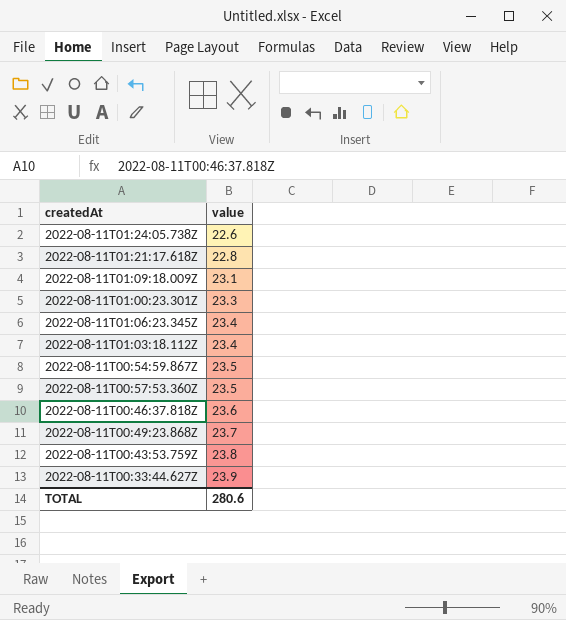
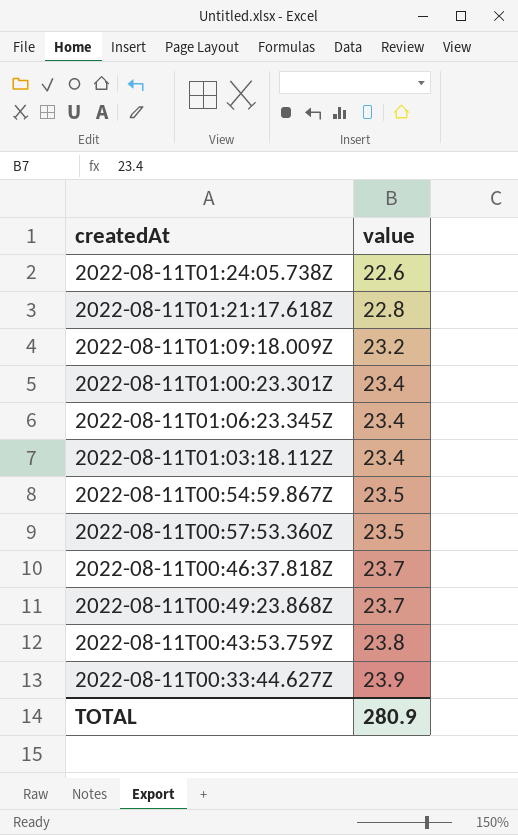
2022-08-11T01:09:18.009Z | value: 23.1 -> 23.2
2022-08-11T01:00:23.301Z | value: 23.3 -> 23.4
2022-08-11T00:46:37.818Z | value: 23.6 -> 23.7
TOTAL | value: 280.6 -> 280.9

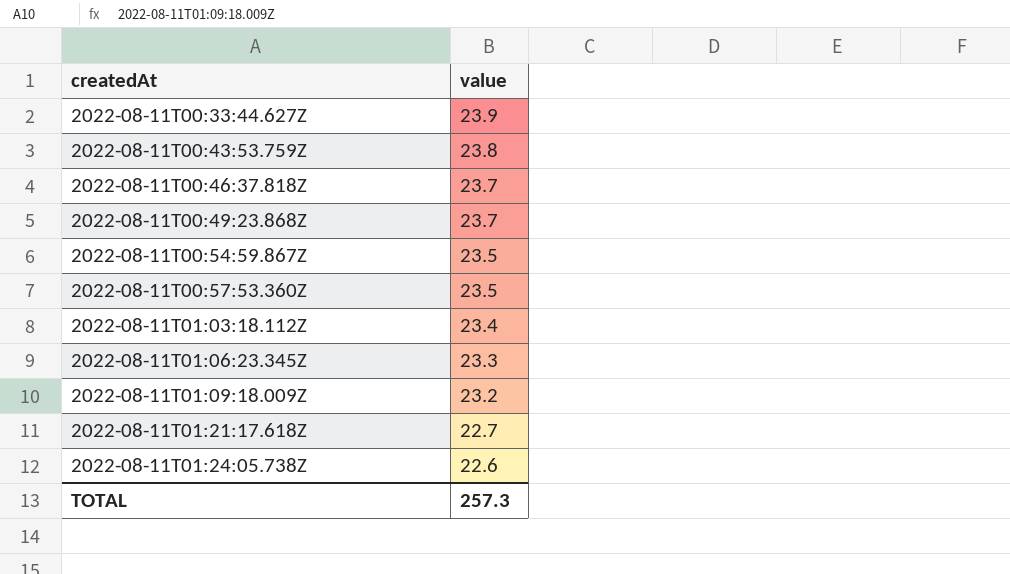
row order: value ascending -> createdAt ascending
row 2022-08-11T01:00:23.301Z: 23.4 -> none
2022-08-11T01:06:23.345Z | value: 23.4 -> 23.3
2022-08-11T01:21:17.618Z | value: 22.8 -> 22.7
TOTAL | value: 280.9 -> 257.3

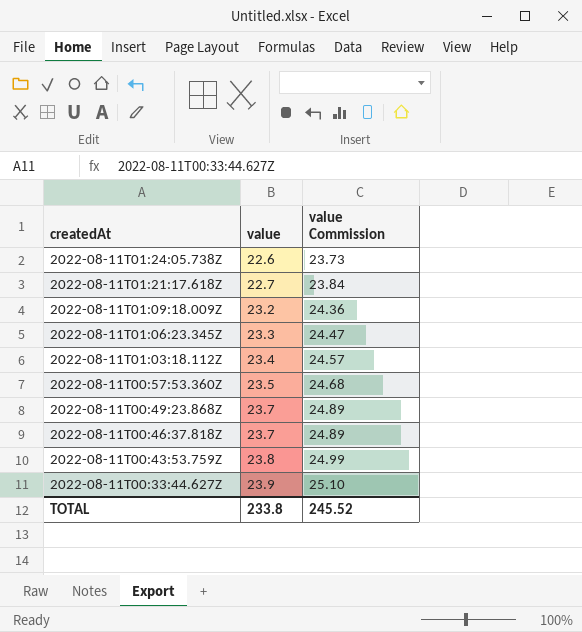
row order: createdAt ascending -> createdAt descending
column value Commission | formula: none -> [value] * 1.05
row 2022-08-11T00:54:59.867Z: 23.5 -> none
TOTAL | value: 257.3 -> 233.8

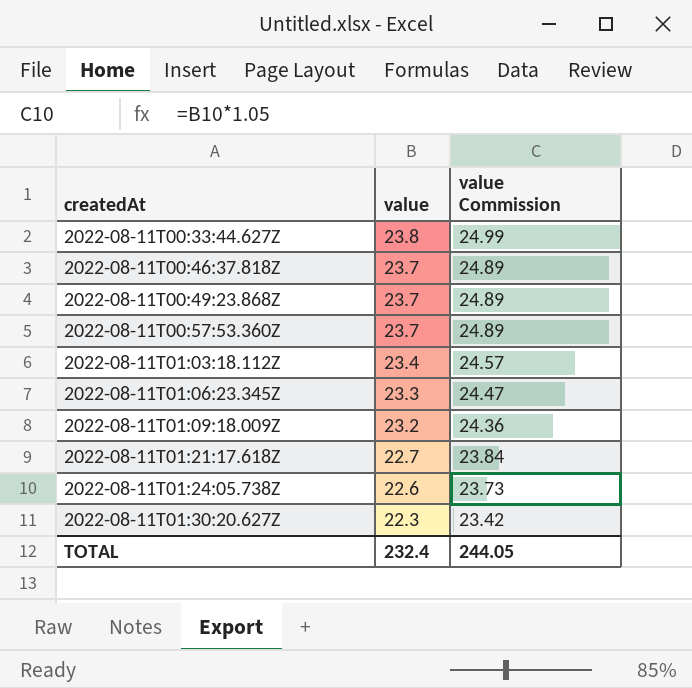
row order: createdAt descending -> createdAt ascending
row 2022-08-11T00:43:53.759Z: 23.8 | 24.99 -> none
2022-08-11T00:33:44.627Z | value: 23.9 -> 23.8
2022-08-11T00:33:44.627Z | value Commission: 25.10 -> 24.99
2022-08-11T00:57:53.360Z | value: 23.5 -> 23.7
2022-08-11T00:57:53.360Z | value Commission: 24.68 -> 24.89
row 2022-08-11T01:30:20.627Z: none -> 22.3 | 23.42
TOTAL | value: 233.8 -> 232.4
TOTAL | value Commission: 245.52 -> 244.05

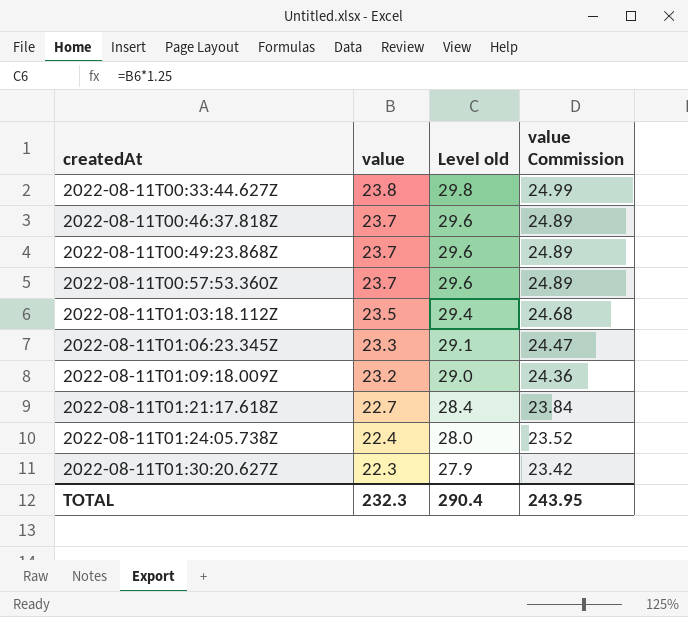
column Level old | formula: none -> [value] * 1.25
2022-08-11T01:03:18.112Z | value: 23.4 -> 23.5
2022-08-11T01:03:18.112Z | value Commission: 24.57 -> 24.68
2022-08-11T01:24:05.738Z | value: 22.6 -> 22.4
2022-08-11T01:24:05.738Z | value Commission: 23.73 -> 23.52
TOTAL | value: 232.4 -> 232.3
TOTAL | value Commission: 244.05 -> 243.95

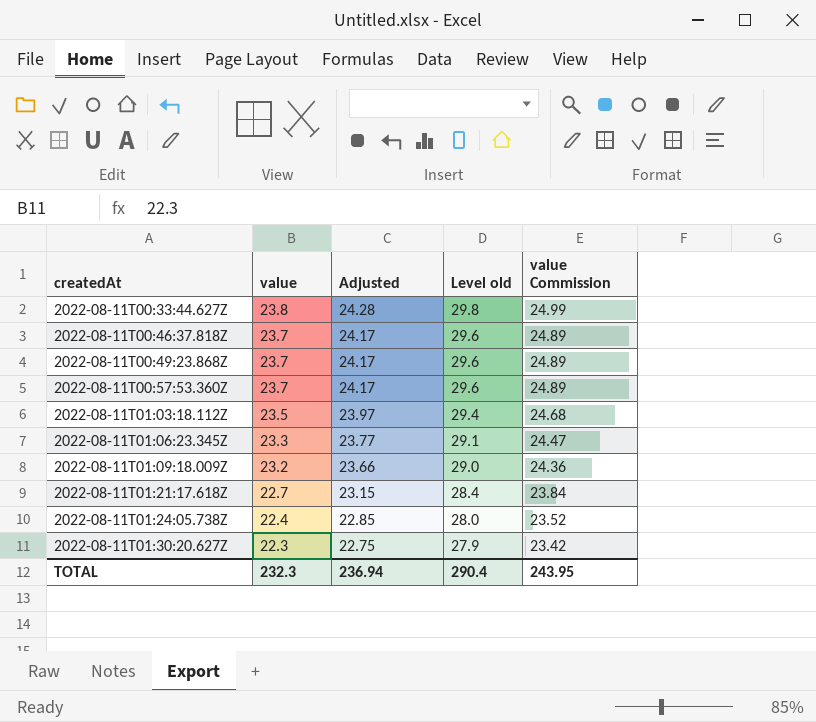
column Adjusted | formula: none -> [value] * 1.02

